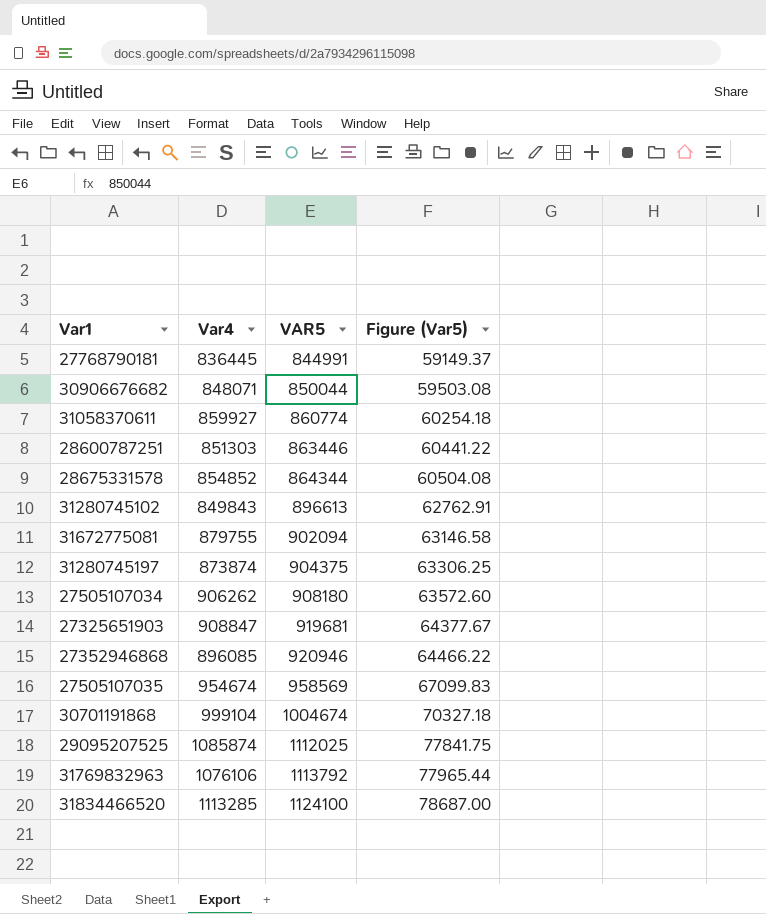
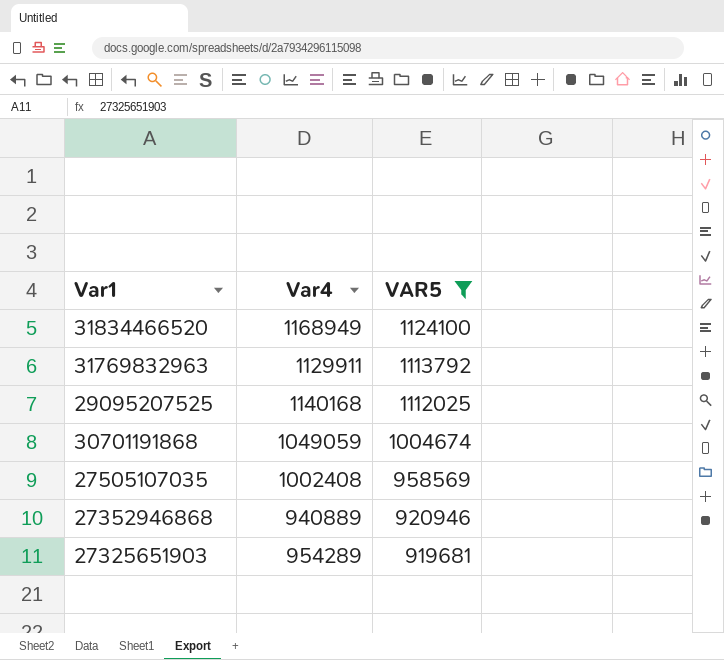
filter: none -> VAR5 >= 919681
row order: VAR5 ascending -> VAR5 descending
column Figure (Var5) | formula: [VAR5] * 0.07 -> none
31834466520 | Var4: 1113285 -> 1168949
31769832963 | Var4: 1076106 -> 1129911
29095207525 | Var4: 1085874 -> 1140168
30701191868 | Var4: 999104 -> 1049059
27505107035 | Var4: 954674 -> 1002408
27352946868 | Var4: 896085 -> 940889
27325651903 | Var4: 908847 -> 954289

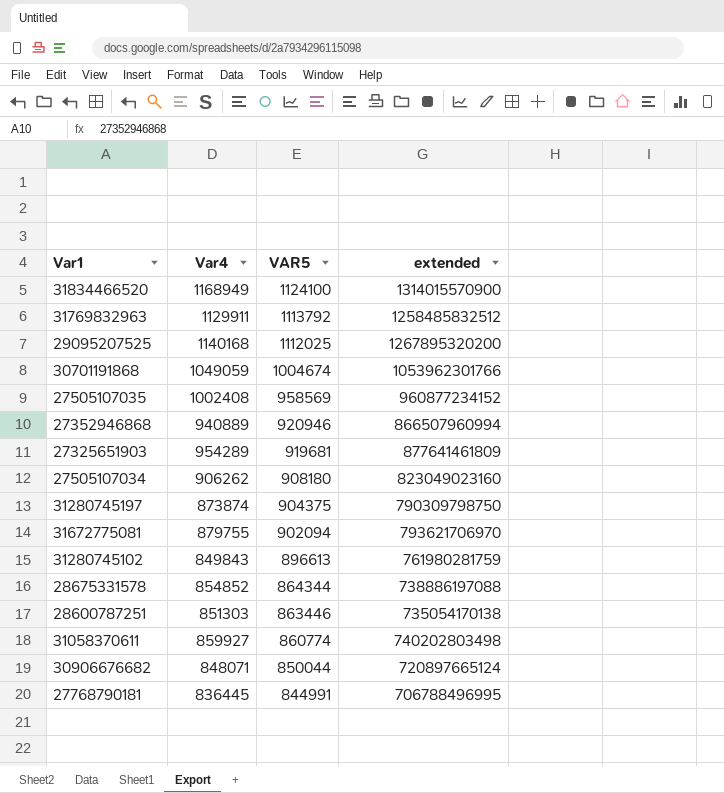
filter: VAR5 >= 919681 -> none
column extended | formula: none -> [Var4] * [VAR5]

